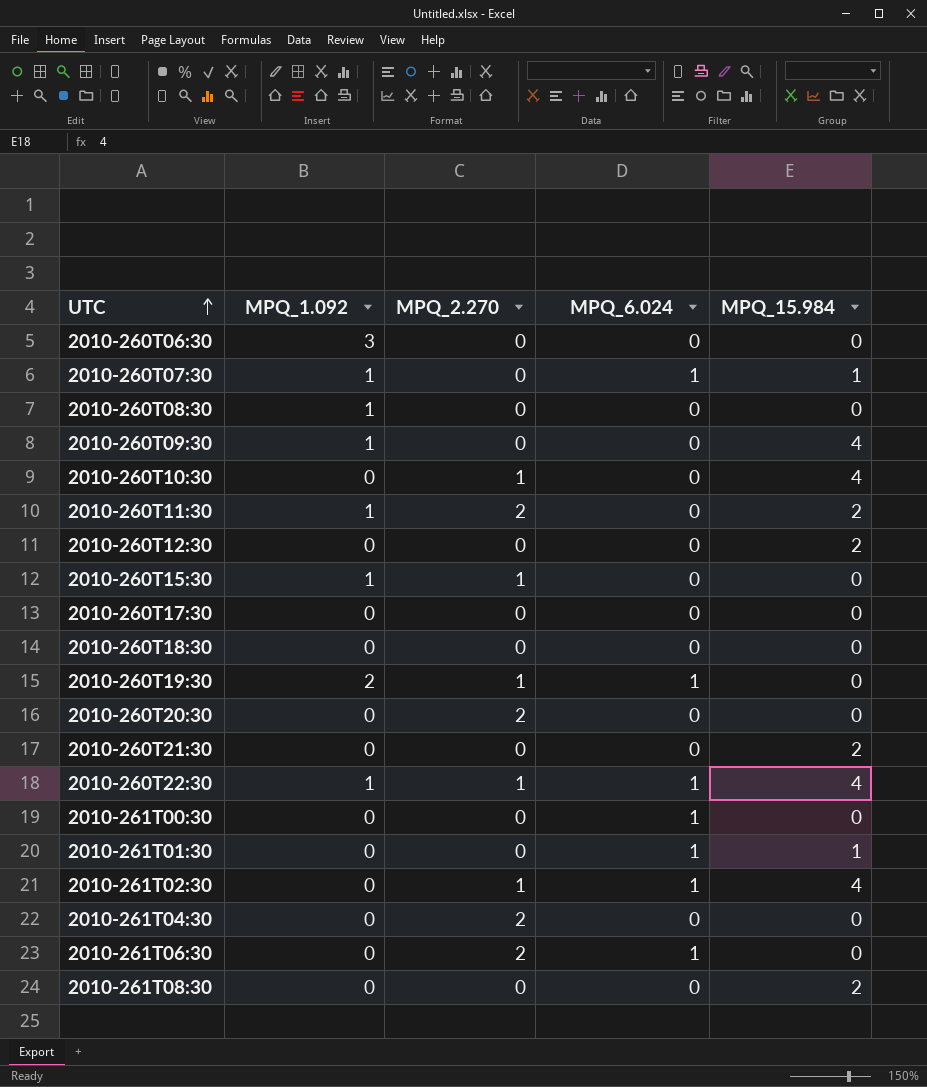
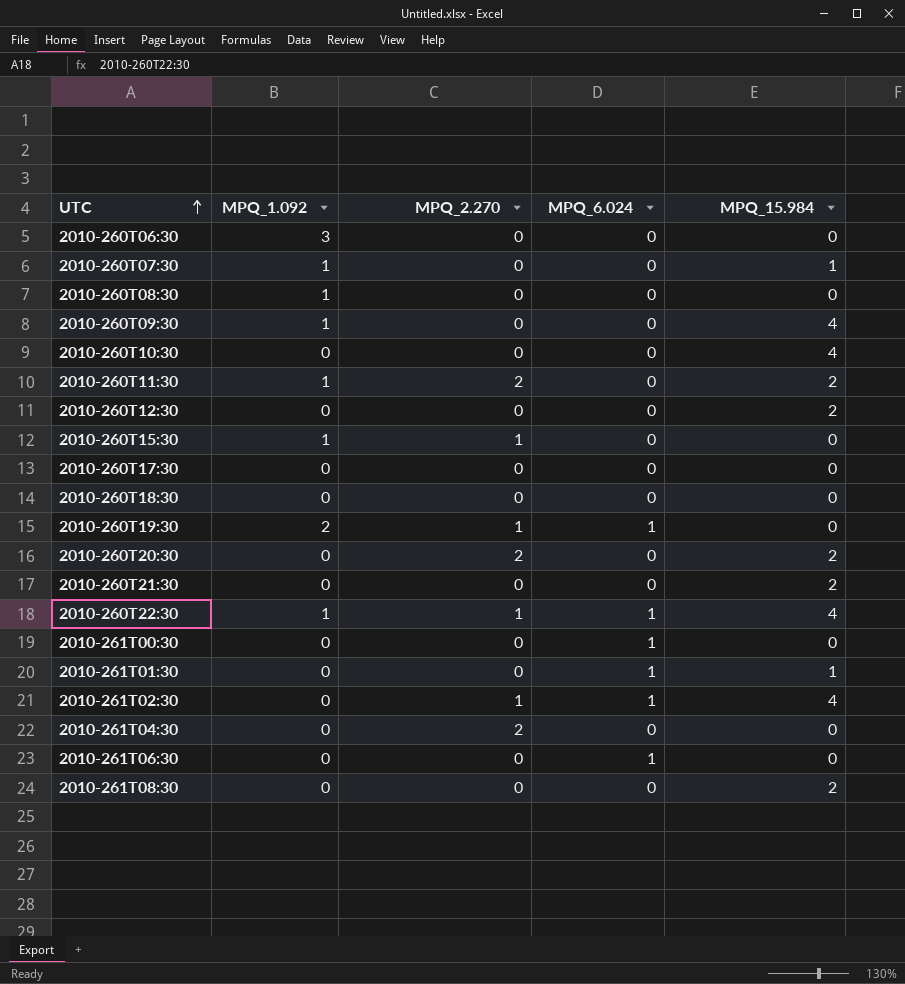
2010-260T07:30 | MPQ_6.024: 1 -> 0
2010-260T10:30 | MPQ_2.270: 1 -> 0
2010-260T20:30 | MPQ_15.984: 0 -> 2
2010-261T06:30 | MPQ_2.270: 2 -> 0

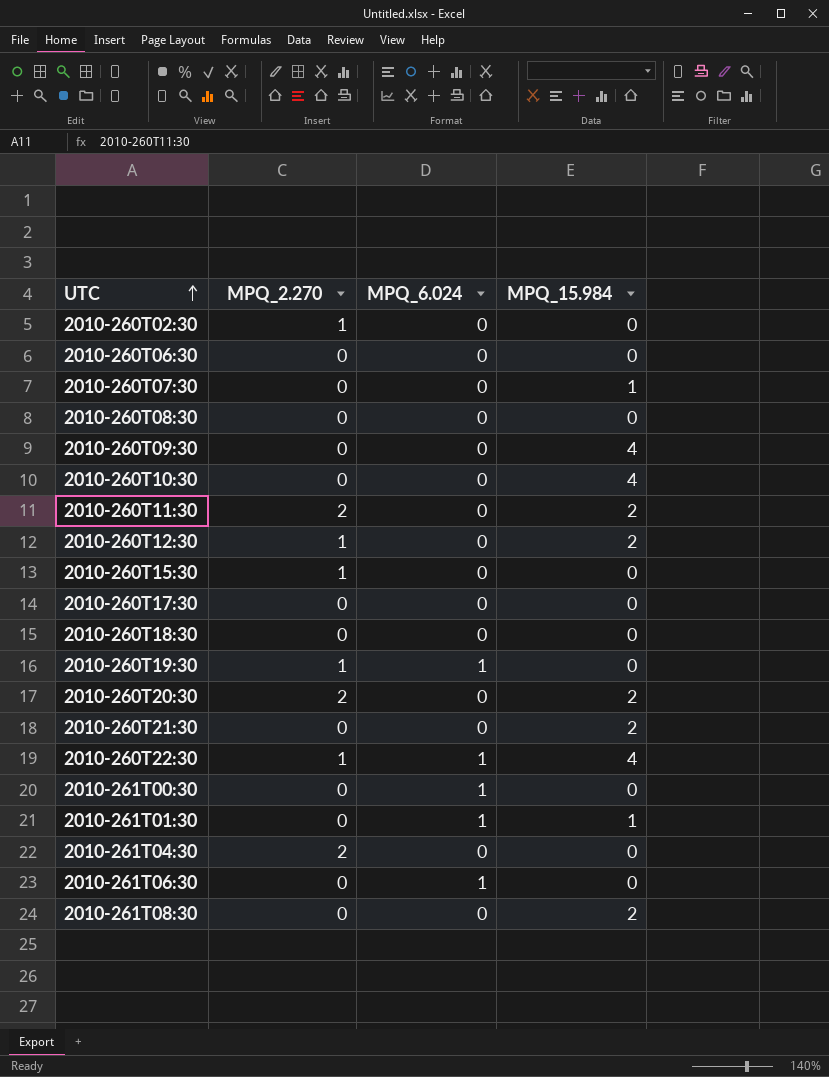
column MPQ_1.092 | position: 2 -> none
row 2010-261T02:30: 0 | 1 | 1 | 4 -> none
row 2010-260T02:30: none -> 1 | 0 | 0
2010-260T12:30 | MPQ_2.270: 0 -> 1

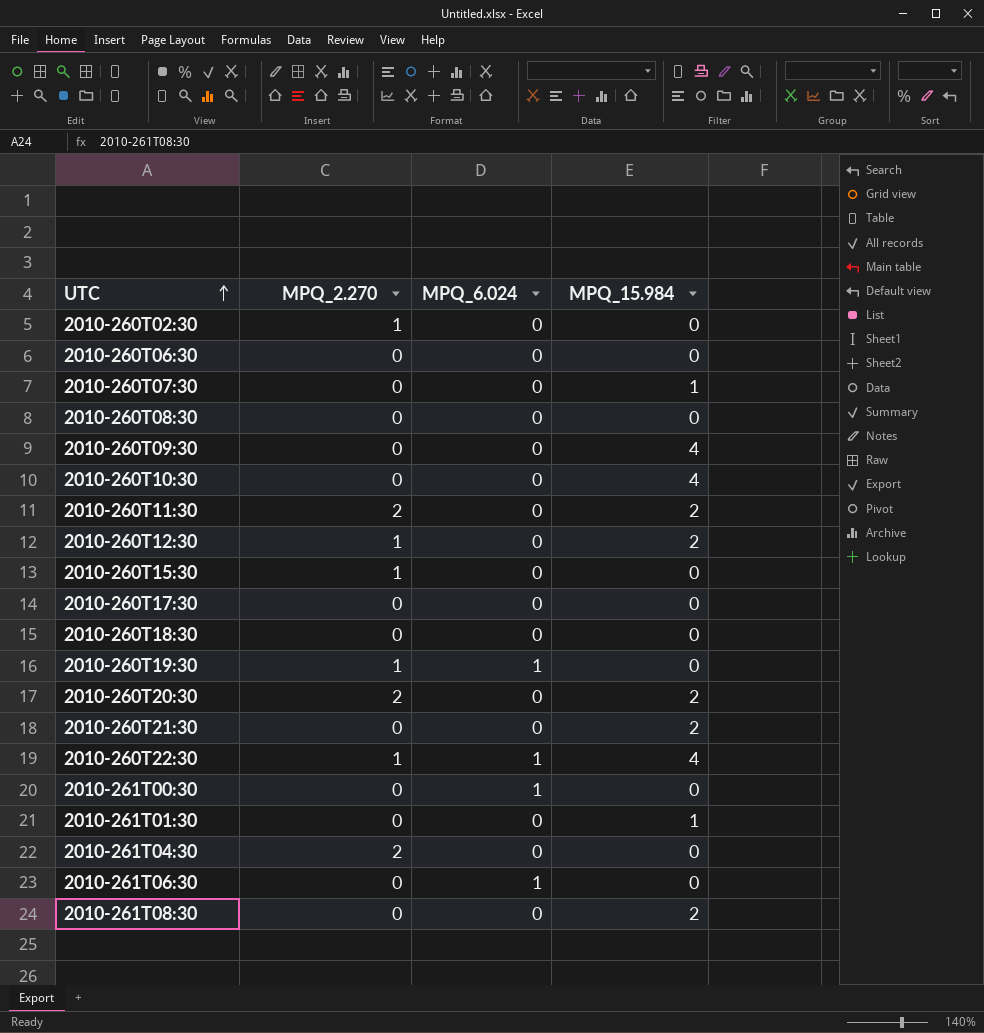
2010-261T01:30 | MPQ_6.024: 1 -> 0

